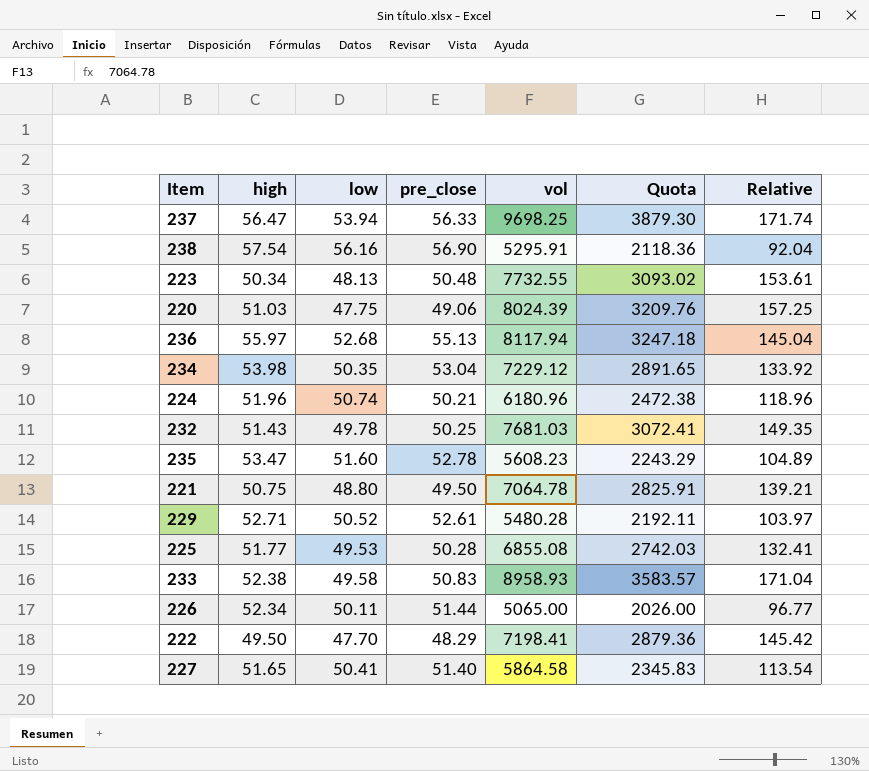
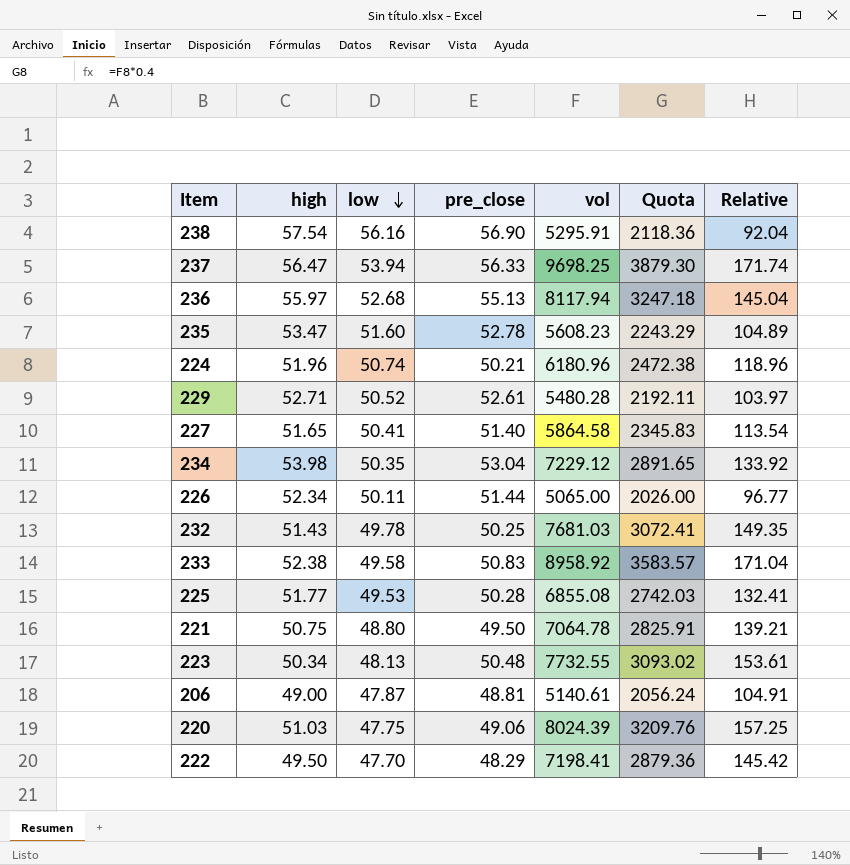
row order: none -> low descending
233 | vol: 8958.93 -> 8958.92
row 206: none -> 49.00 | 47.87 | 48.81 | 5140.61 | 2056.24 | 104.91

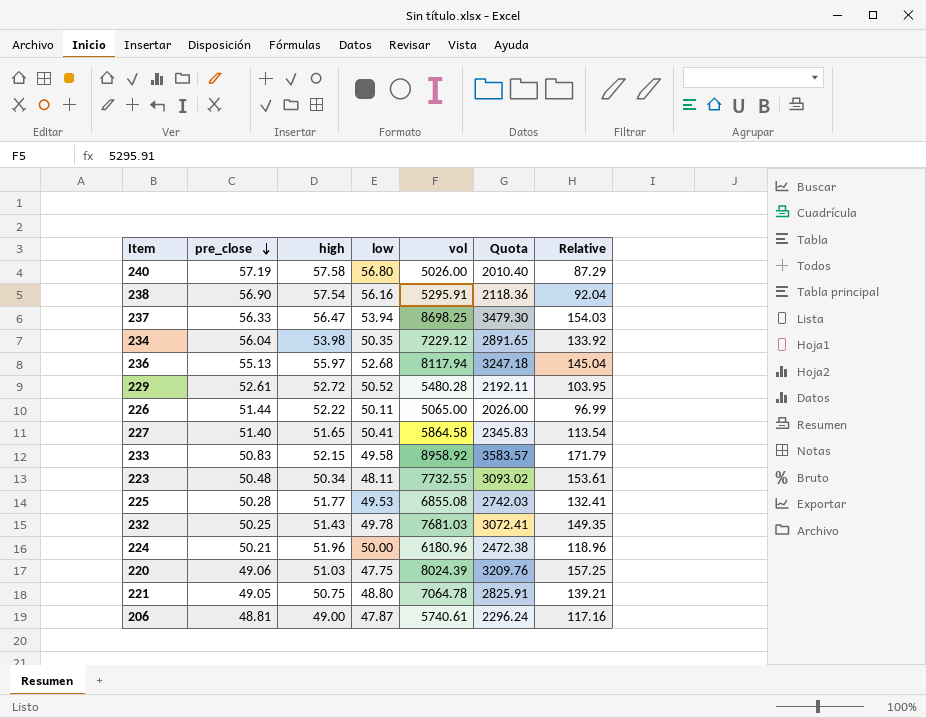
row order: low descending -> pre_close descending
column pre_close | position: 4 -> 2
row 235: 53.47 | 51.60 | 52.78 | 5608.23 | 2243.29 | 104.89 -> none
row 222: 49.50 | 47.70 | 48.29 | 7198.41 | 2879.36 | 145.42 -> none
row 240: none -> 57.19 | 57.58 | 56.80 | 5026.00 | 2010.40 | 87.29
237 | vol: 9698.25 -> 8698.25
237 | Quota: 3879.30 -> 3479.30
237 | Relative: 171.74 -> 154.03
234 | pre_close: 53.04 -> 56.04
229 | high: 52.71 -> 52.72
229 | Relative: 103.97 -> 103.95
226 | high: 52.34 -> 52.22
226 | Relative: 96.77 -> 96.99
233 | high: 52.38 -> 52.15
233 | Relative: 171.04 -> 171.79
223 | low: 48.13 -> 48.11
224 | low: 50.74 -> 50.00
221 | pre_close: 49.50 -> 49.05
206 | vol: 5140.61 -> 5740.61
206 | Quota: 2056.24 -> 2296.24
206 | Relative: 104.91 -> 117.16

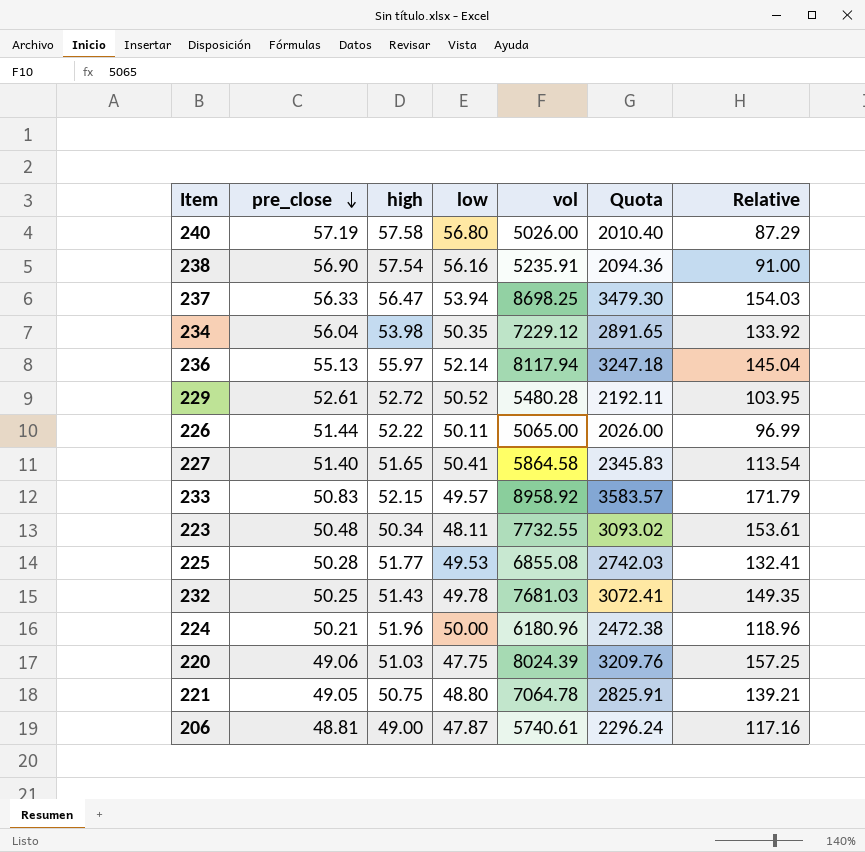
238 | vol: 5295.91 -> 5235.91
238 | Quota: 2118.36 -> 2094.36
238 | Relative: 92.04 -> 91.00
236 | low: 52.68 -> 52.14
233 | low: 49.58 -> 49.57

